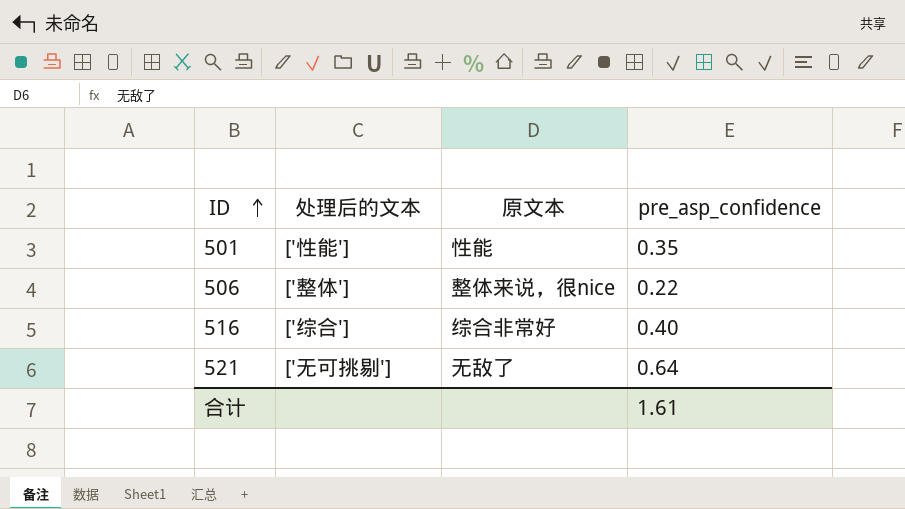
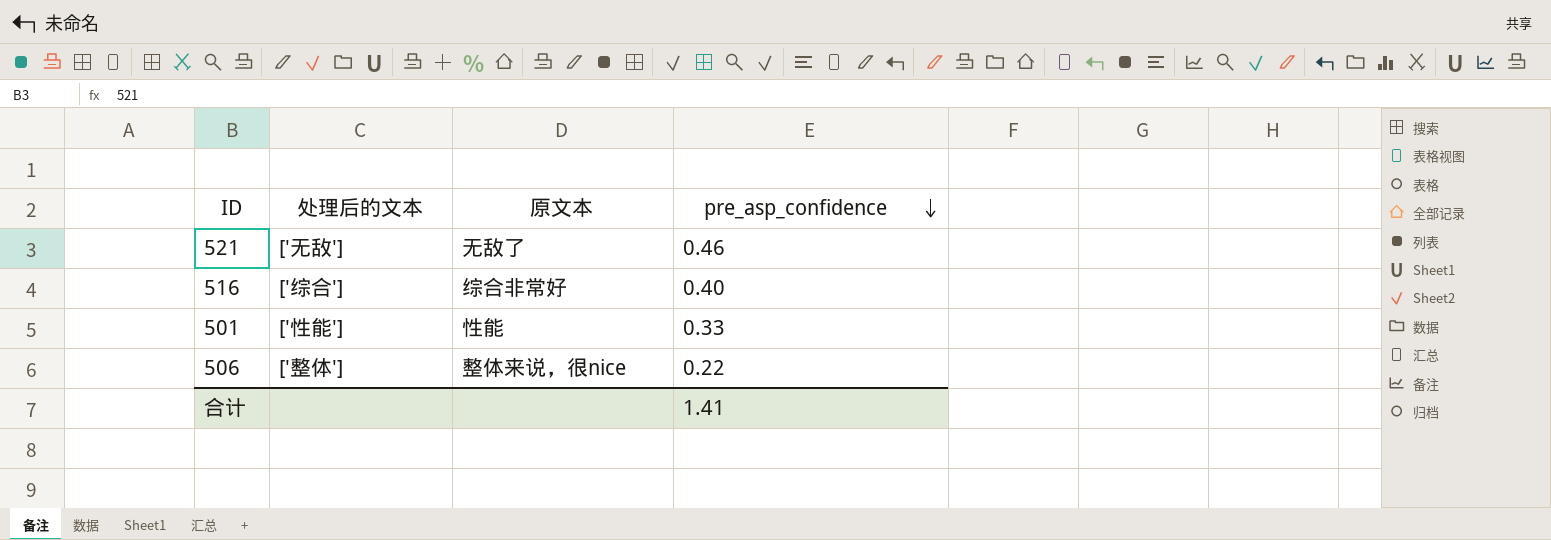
row order: ID ascending -> pre_asp_confidence descending
521 | 处理后的文本: ['无可挑剔'] -> ['无敌']
521 | pre_asp_confidence: 0.64 -> 0.46
501 | pre_asp_confidence: 0.35 -> 0.33
合计 | pre_asp_confidence: 1.61 -> 1.41

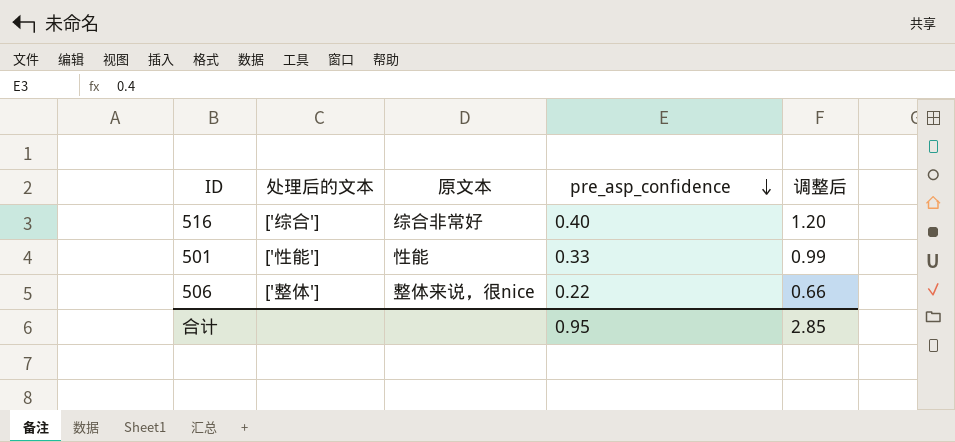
column 调整后 | formula: none -> [pre_asp_confidence] * 3
row 521: ['无敌'] | 无敌了 | 0.46 -> none
合计 | pre_asp_confidence: 1.41 -> 0.95

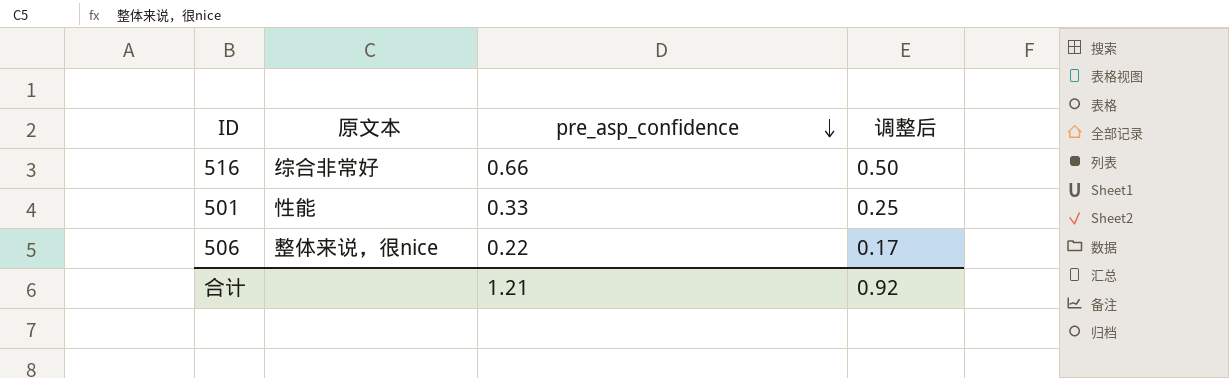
column 处理后的文本 | position: 2 -> none
column 调整后 | formula: [pre_asp_confidence] * 3 -> [pre_asp_confidence] * 0.75
516 | pre_asp_confidence: 0.40 -> 0.66
合计 | pre_asp_confidence: 0.95 -> 1.21
合计 | 调整后: 2.85 -> 0.92

